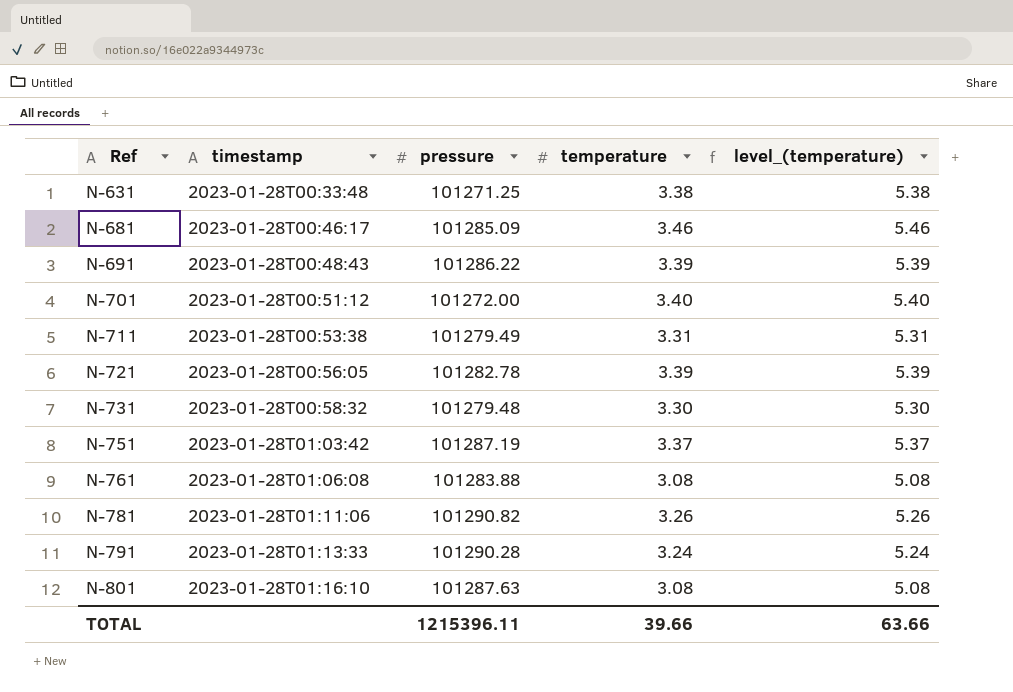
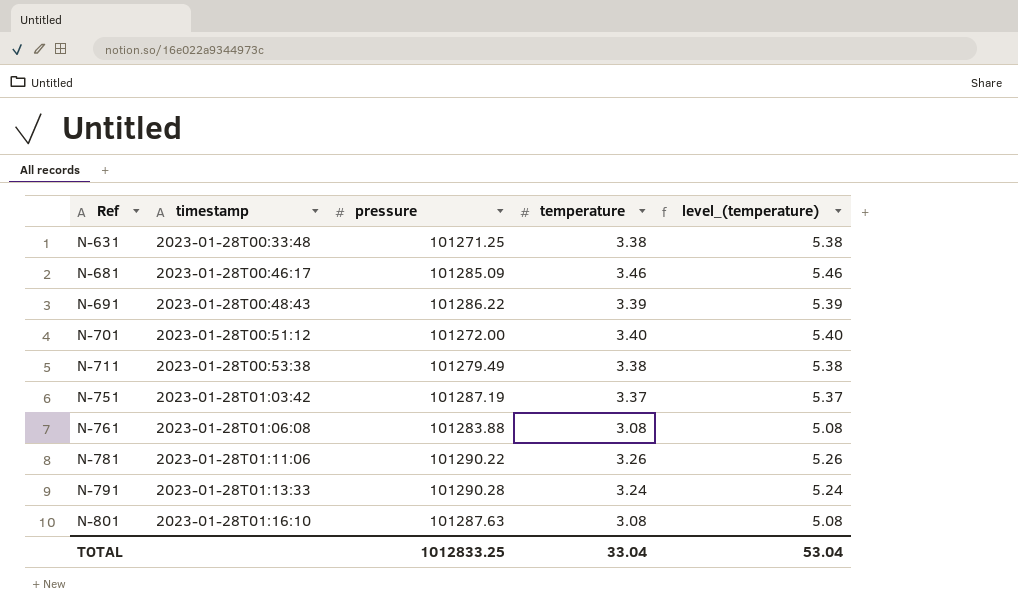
row N-721: 2023-01-28T00:56:05 | 101282.78 | 3.39 | 5.39 -> none
row N-731: 2023-01-28T00:58:32 | 101279.48 | 3.30 | 5.30 -> none
N-711 | temperature: 3.31 -> 3.38
N-711 | level_(temperature): 5.31 -> 5.38
N-781 | pressure: 101290.82 -> 101290.22
TOTAL | pressure: 1215396.11 -> 1012833.25
TOTAL | temperature: 39.66 -> 33.04
TOTAL | level_(temperature): 63.66 -> 53.04

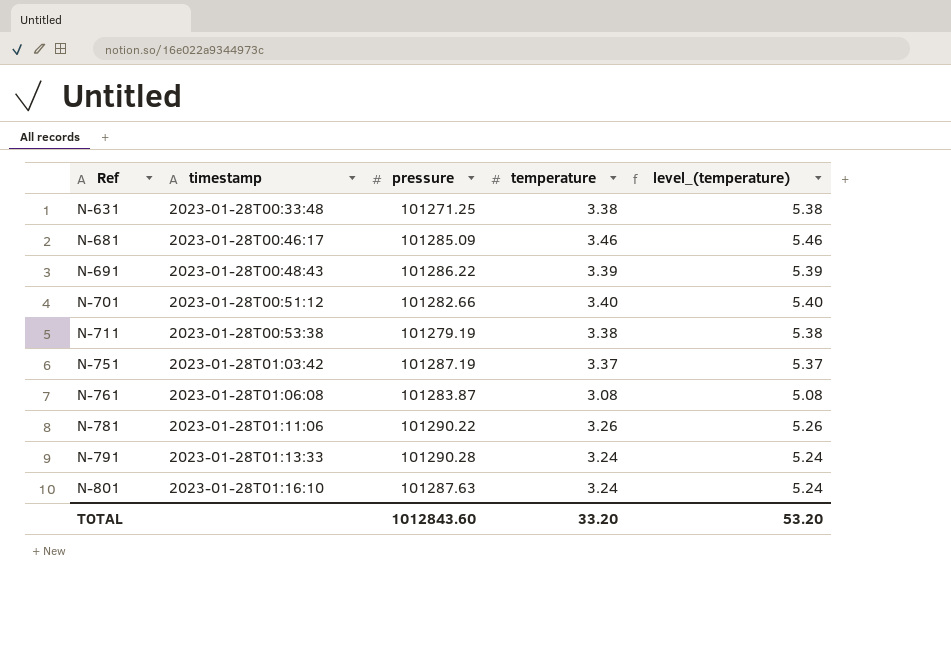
N-701 | pressure: 101272.00 -> 101282.66
N-711 | pressure: 101279.49 -> 101279.19
N-761 | pressure: 101283.88 -> 101283.87
N-801 | temperature: 3.08 -> 3.24
N-801 | level_(temperature): 5.08 -> 5.24
TOTAL | pressure: 1012833.25 -> 1012843.60
TOTAL | temperature: 33.04 -> 33.20
TOTAL | level_(temperature): 53.04 -> 53.20

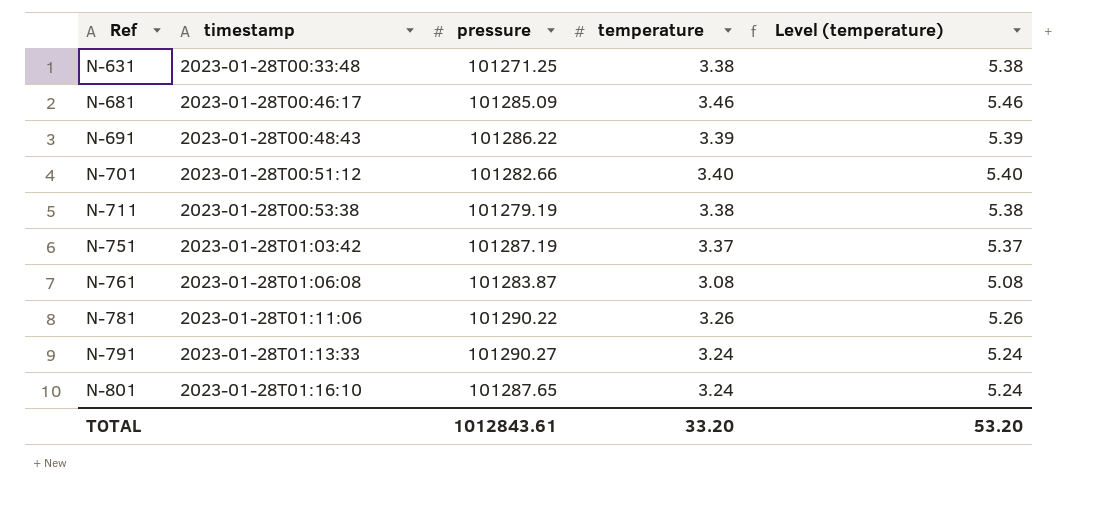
column name: level_(temperature) -> Level (temperature)
N-791 | pressure: 101290.28 -> 101290.27
N-801 | pressure: 101287.63 -> 101287.65
TOTAL | pressure: 1012843.60 -> 1012843.61

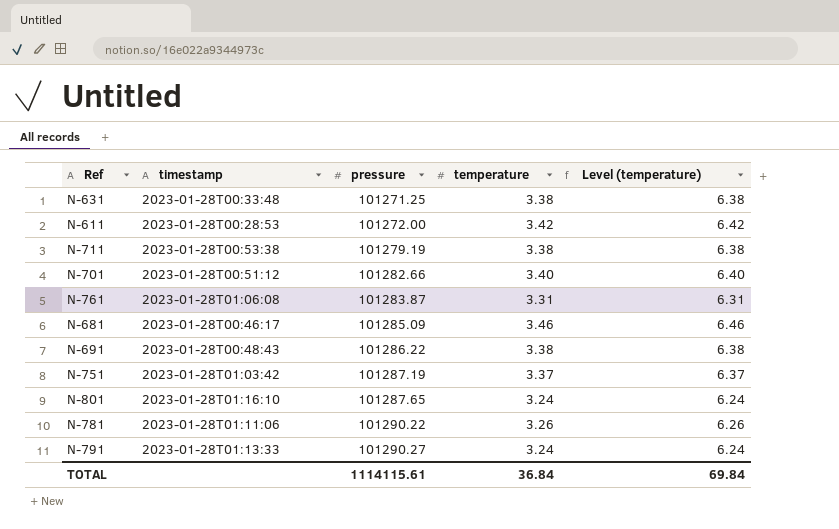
row order: Ref ascending -> pressure ascending
column Level (temperature) | formula: [temperature] + 2 -> [temperature] + 3
row N-611: none -> 2023-01-28T00:28:53 | 101272.00 | 3.42 | 6.42
N-761 | temperature: 3.08 -> 3.31
N-691 | temperature: 3.39 -> 3.38
TOTAL | pressure: 1012843.61 -> 1114115.61
TOTAL | temperature: 33.20 -> 36.84
TOTAL | Level (temperature): 53.20 -> 69.84

